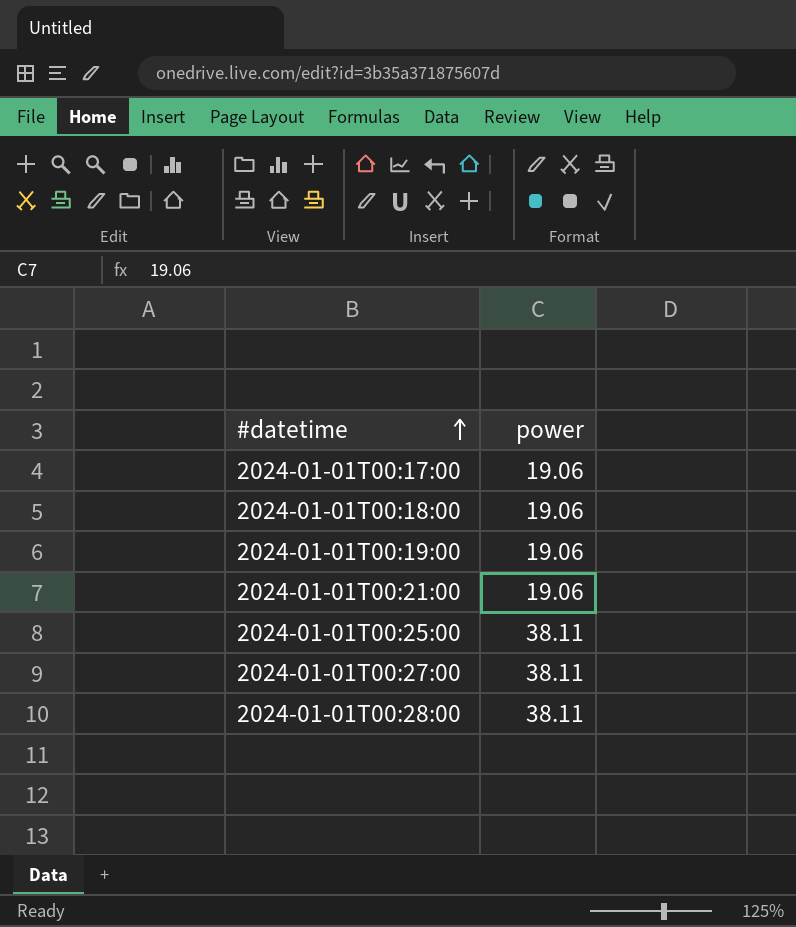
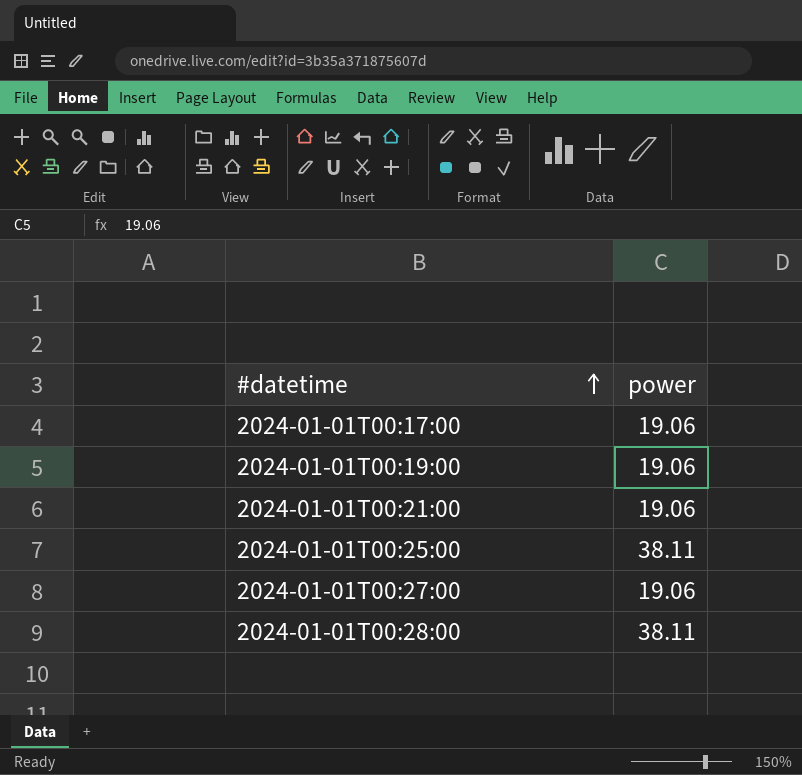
row 2024-01-01T00:18:00: 19.06 -> none
2024-01-01T00:27:00 | power: 38.11 -> 19.06

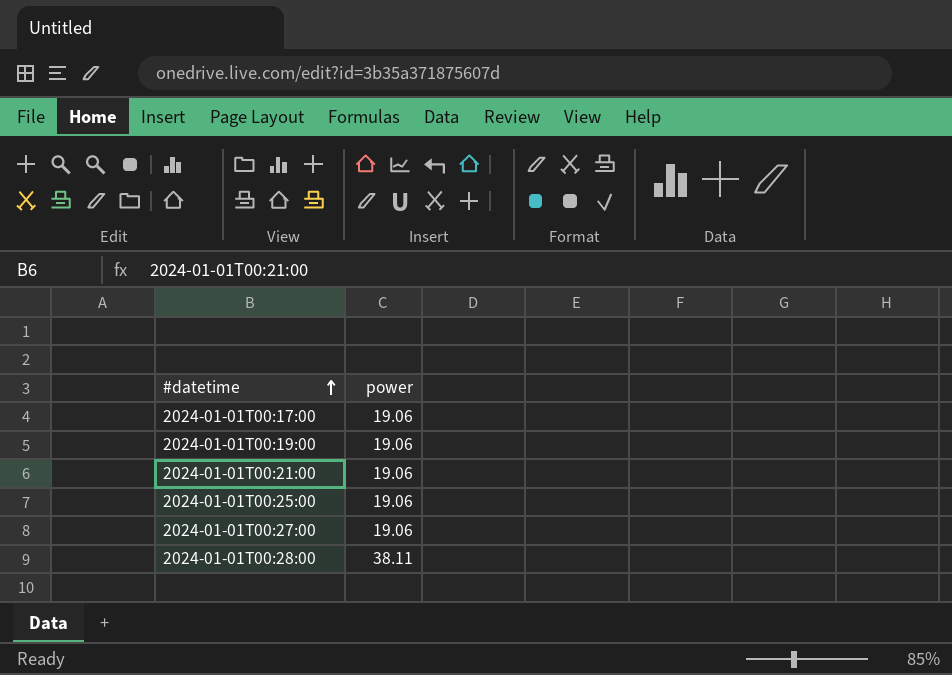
2024-01-01T00:25:00 | power: 38.11 -> 19.06

